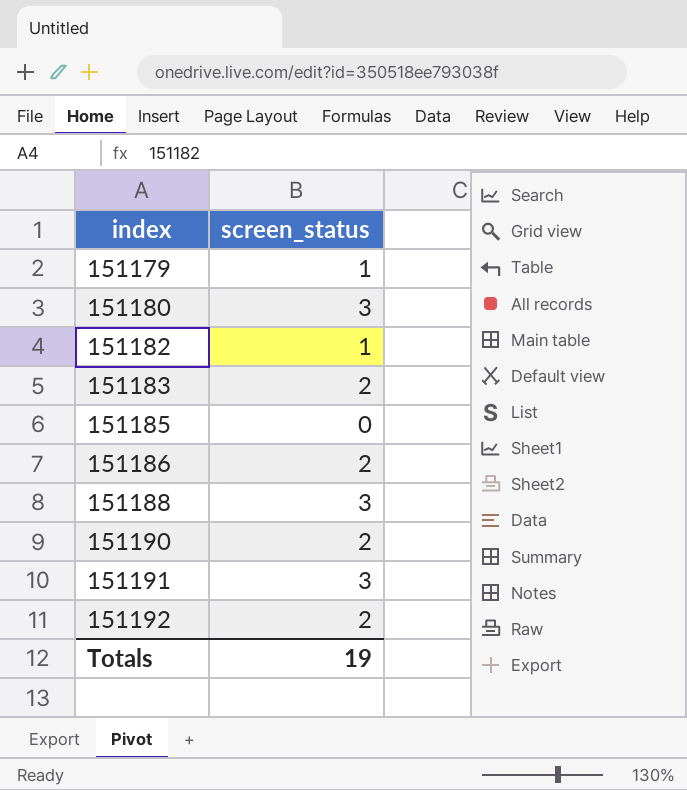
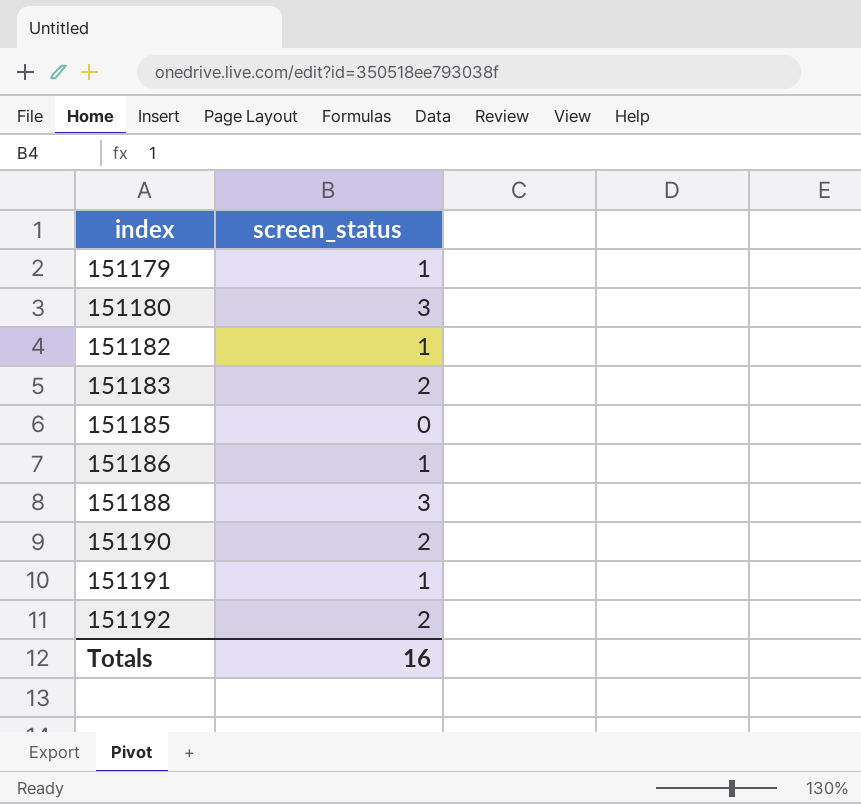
151186 | screen_status: 2 -> 1
151191 | screen_status: 3 -> 1
Totals | screen_status: 19 -> 16

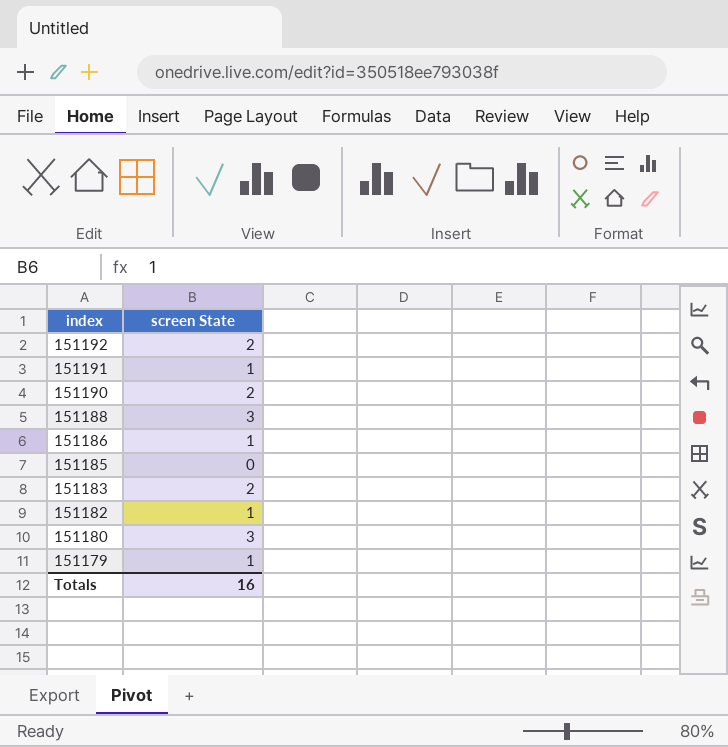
row order: index ascending -> index descending
column name: screen_status -> screen State

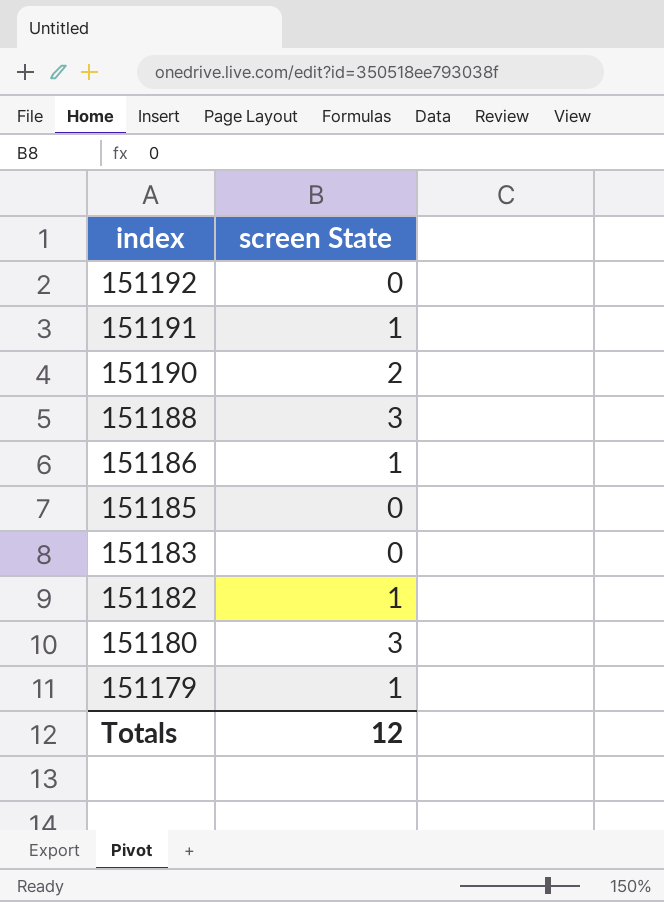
151192 | screen State: 2 -> 0
151183 | screen State: 2 -> 0
Totals | screen State: 16 -> 12

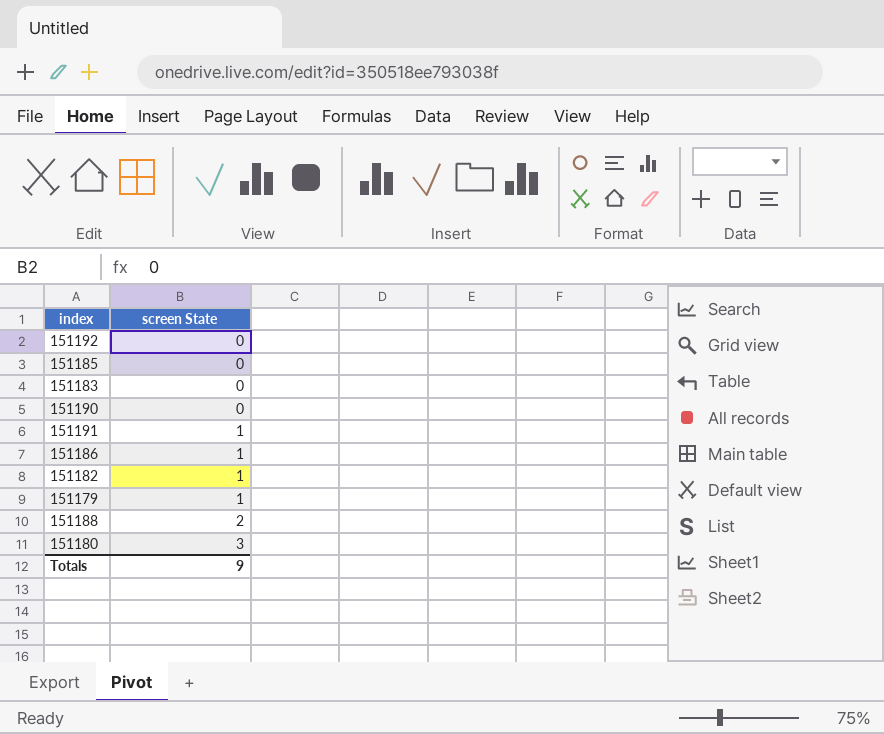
row order: index descending -> screen State ascending
151190 | screen State: 2 -> 0
151188 | screen State: 3 -> 2
Totals | screen State: 12 -> 9

